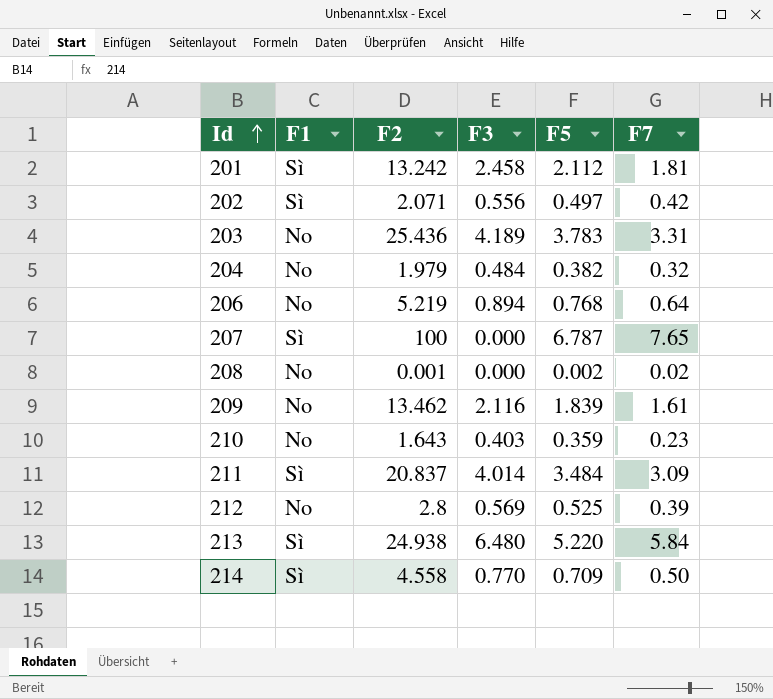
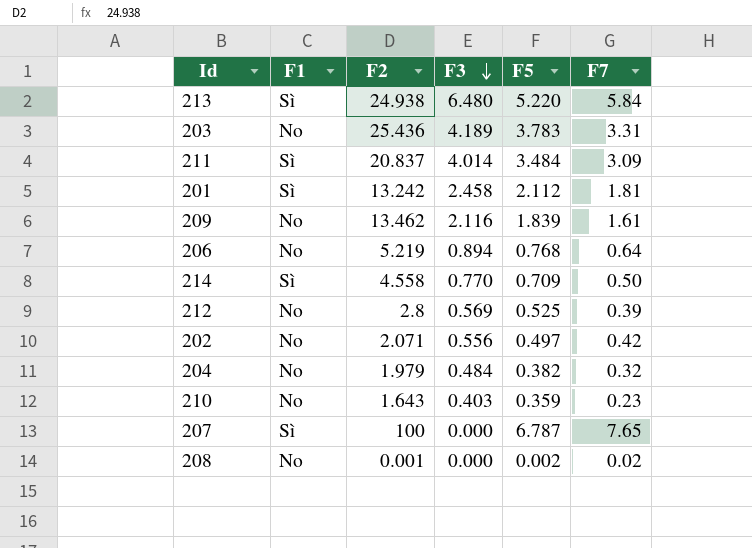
row order: Id ascending -> F3 descending
202 | F1: Sì -> No

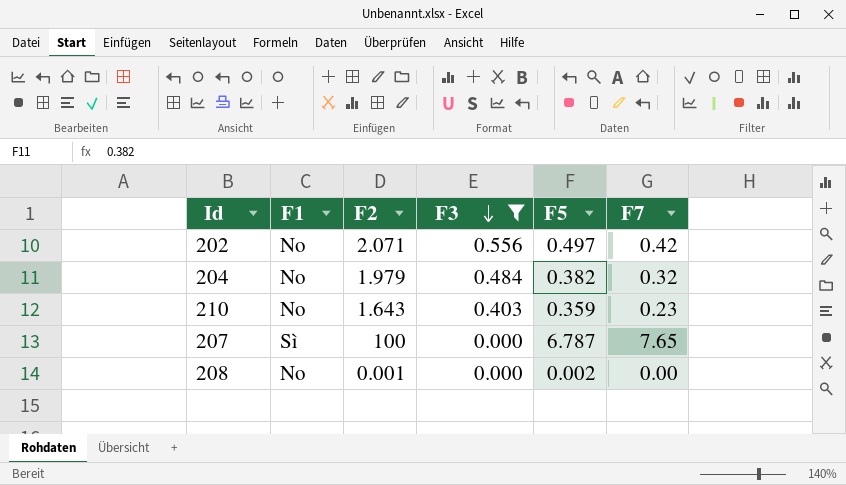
filter: none -> F3 <= 0.556
208 | F7: 0.02 -> 0.00

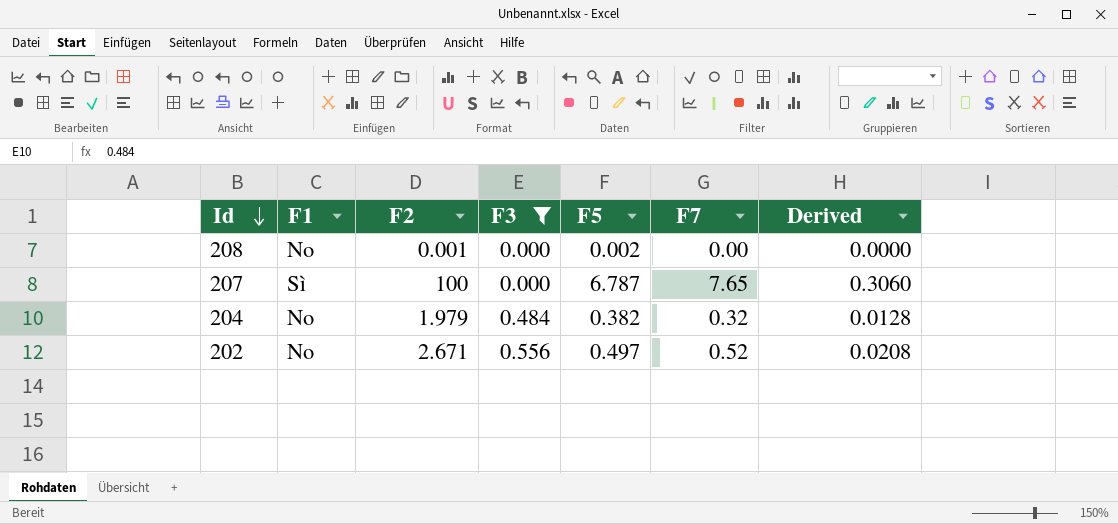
row order: F3 descending -> Id descending
column Derived | formula: none -> [F7] * 0.04
row 210: No | 1.643 | 0.403 | 0.359 | 0.23 -> none
202 | F2: 2.071 -> 2.671
202 | F7: 0.42 -> 0.52

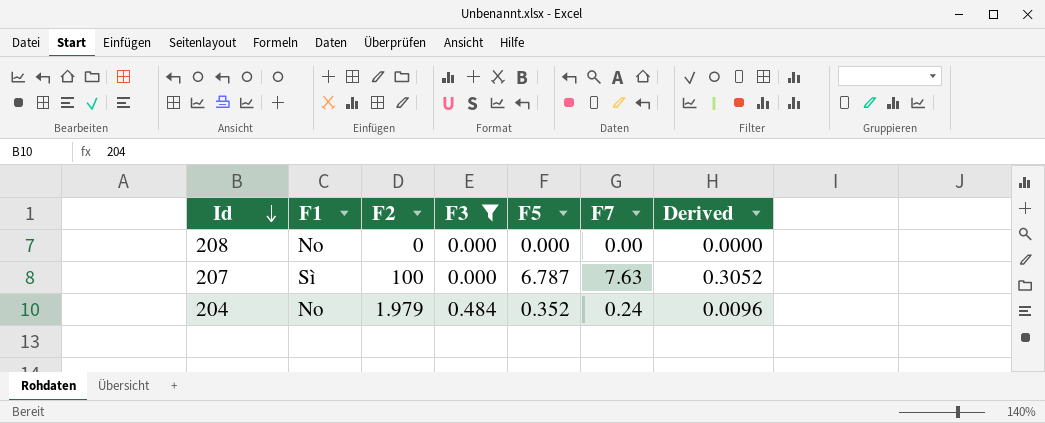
row 202: No | 2.671 | 0.556 | 0.497 | 0.52 | 0.0208 -> none
208 | F2: 0.001 -> 0
208 | F5: 0.002 -> 0.000
207 | F7: 7.65 -> 7.63
207 | Derived: 0.3060 -> 0.3052
204 | F5: 0.382 -> 0.352
204 | F7: 0.32 -> 0.24
204 | Derived: 0.0128 -> 0.0096

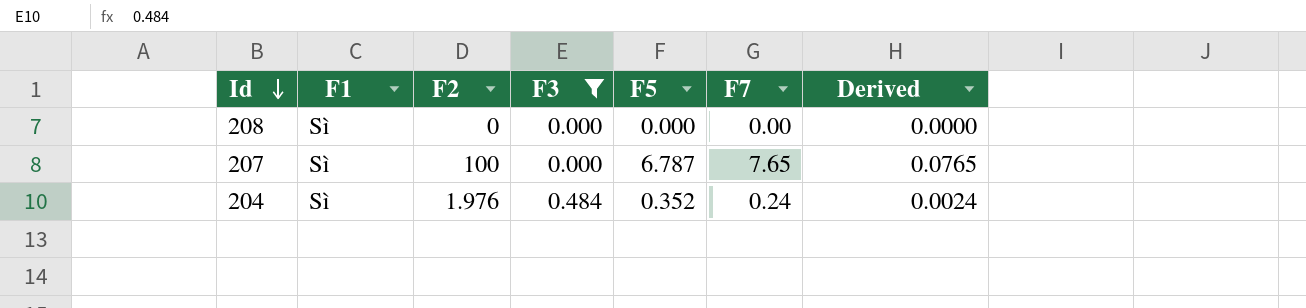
column Derived | formula: [F7] * 0.04 -> [F7] * 0.01
208 | F1: No -> Sì
207 | F7: 7.63 -> 7.65
204 | F1: No -> Sì
204 | F2: 1.979 -> 1.976

